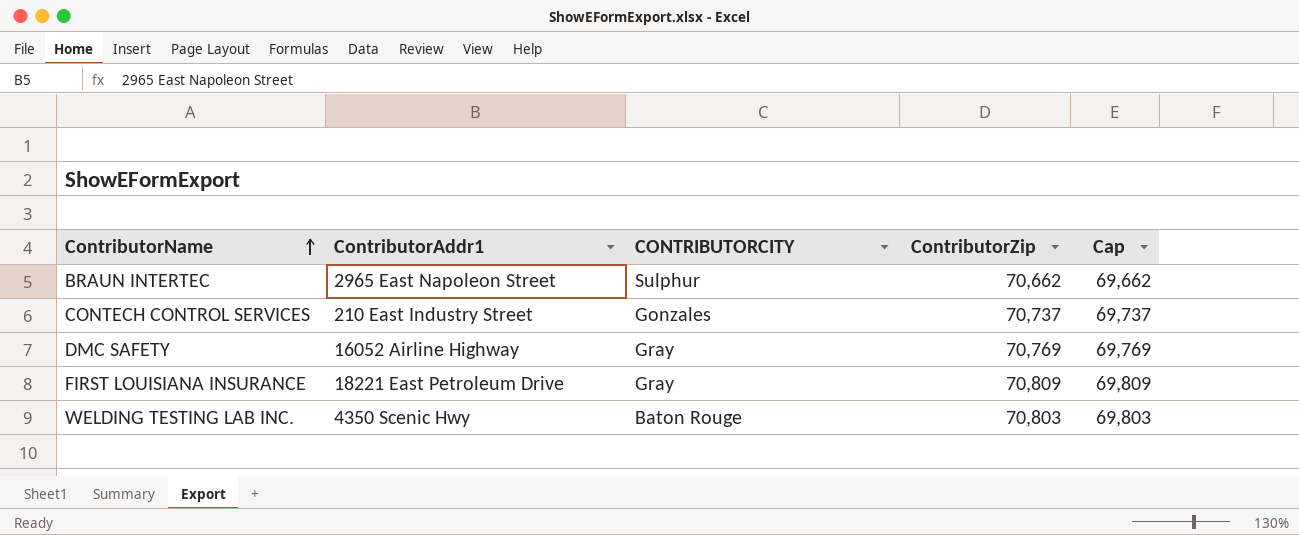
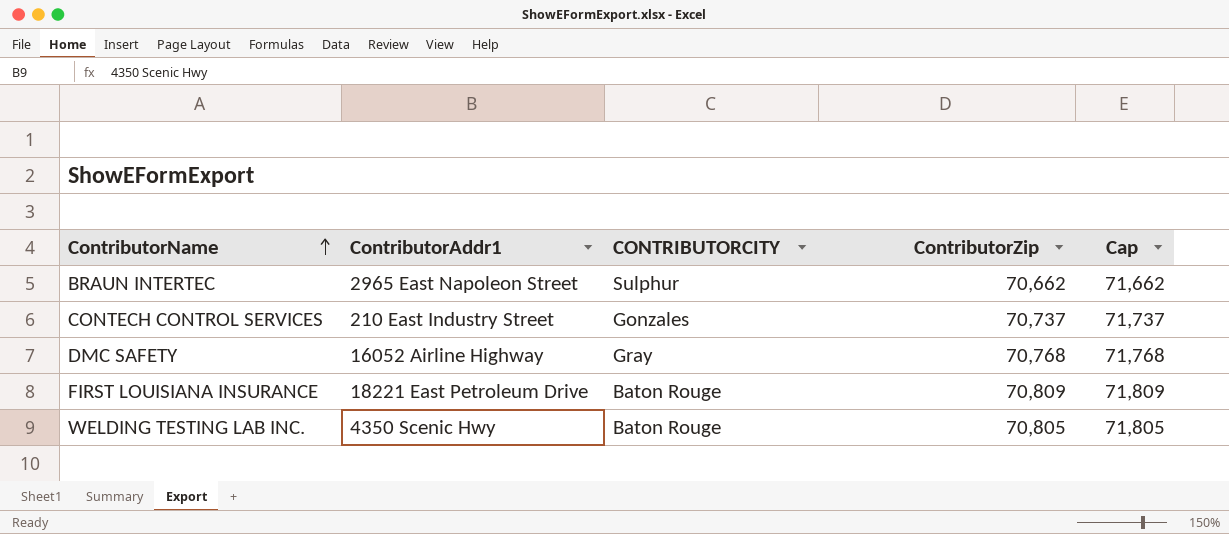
column Cap | formula: [ContributorZip] - 1000 -> [ContributorZip] + 1000
DMC SAFETY | ContributorZip: 70,769 -> 70,768
FIRST LOUISIANA INSURANCE | CONTRIBUTORCITY: Gray -> Baton Rouge
WELDING TESTING LAB INC. | ContributorZip: 70,803 -> 70,805

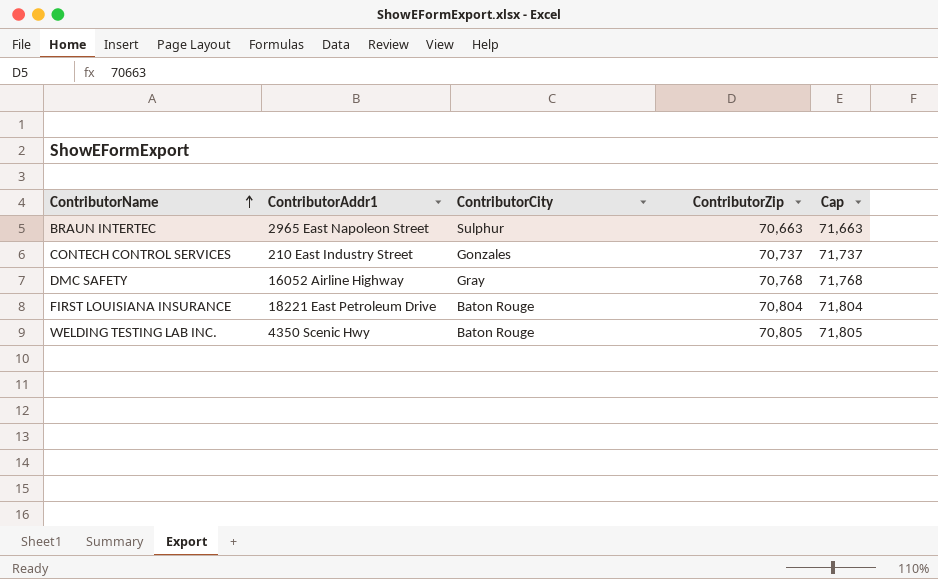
column name: CONTRIBUTORCITY -> ContributorCity
BRAUN INTERTEC | ContributorZip: 70,662 -> 70,663
BRAUN INTERTEC | Cap: 71,662 -> 71,663
FIRST LOUISIANA INSURANCE | ContributorZip: 70,809 -> 70,804
FIRST LOUISIANA INSURANCE | Cap: 71,809 -> 71,804

